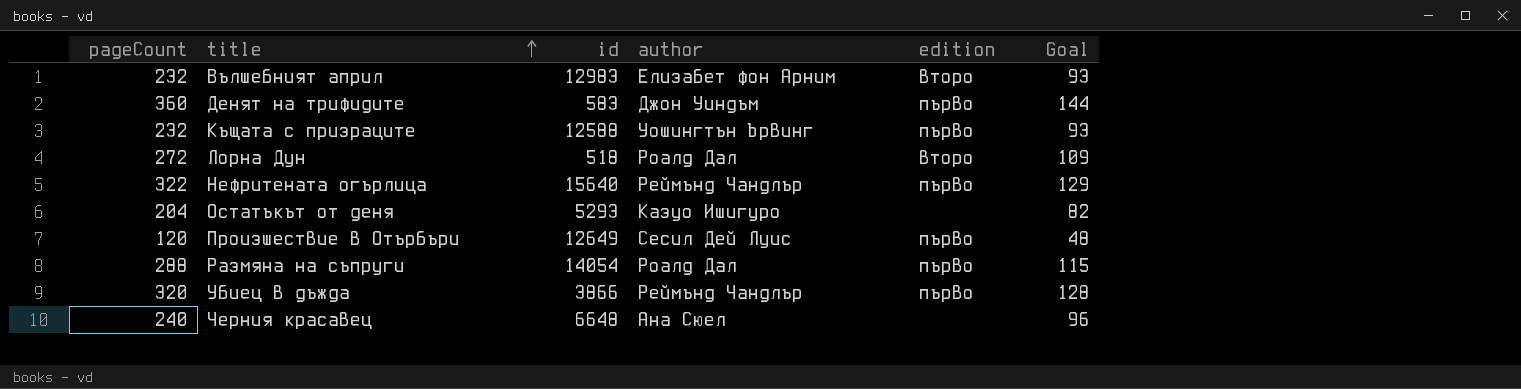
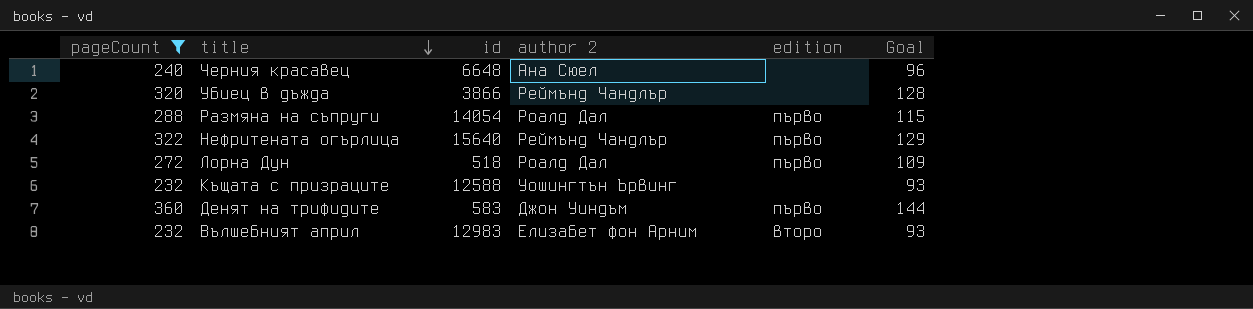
filter: none -> pageCount >= 232
row order: title ascending -> title descending
column name: author -> author 2
Убиец в дъжда | edition: първо -> none
Лорна Дун | edition: второ -> първо
Къщата с призраците | edition: първо -> none

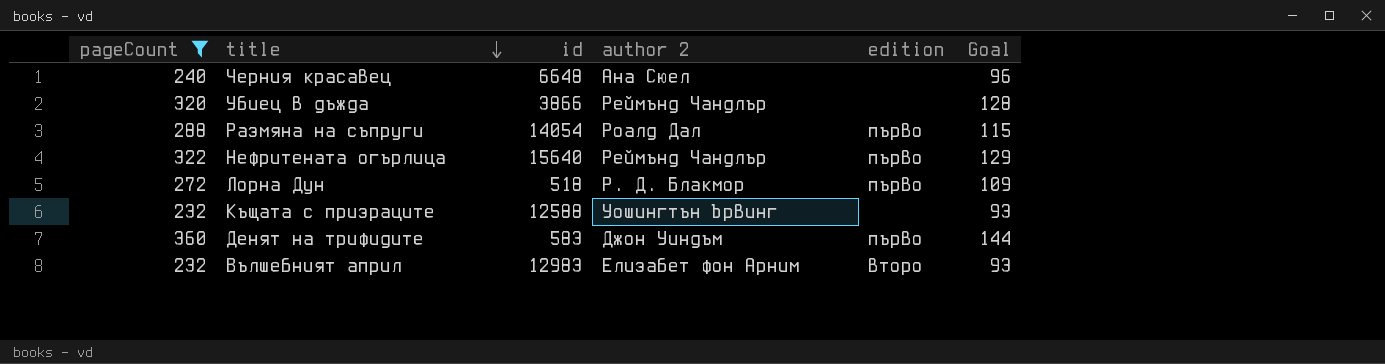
Лорна Дун | author 2: Роалд Дал -> Р. Д. Блакмор

